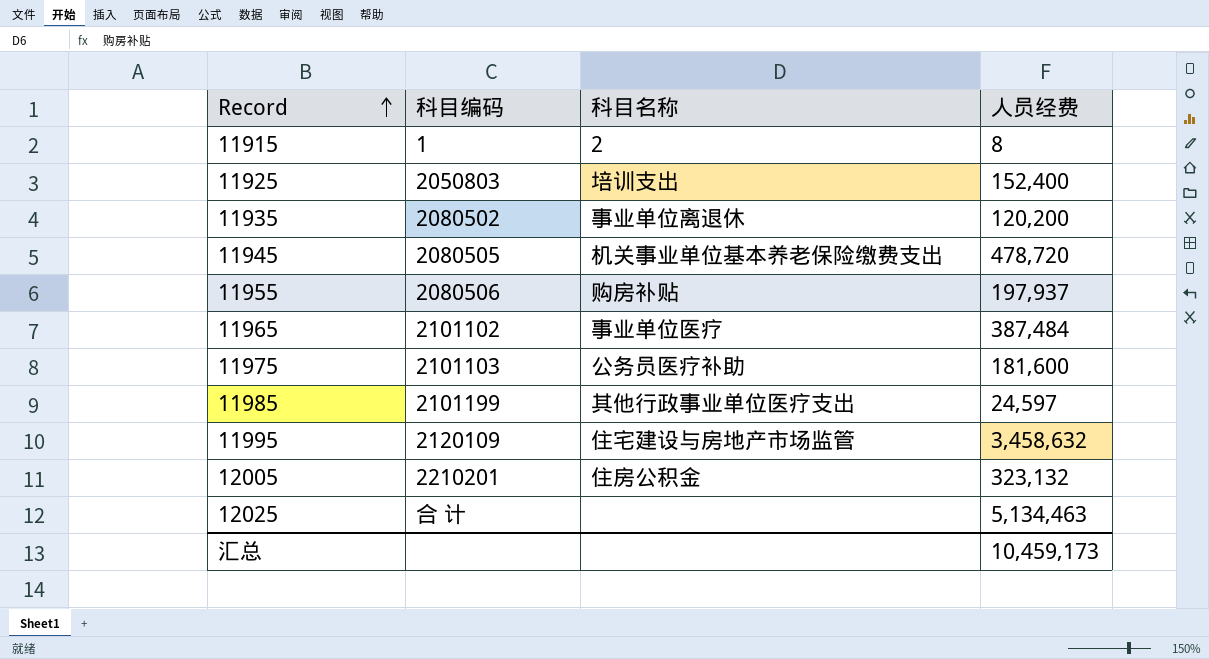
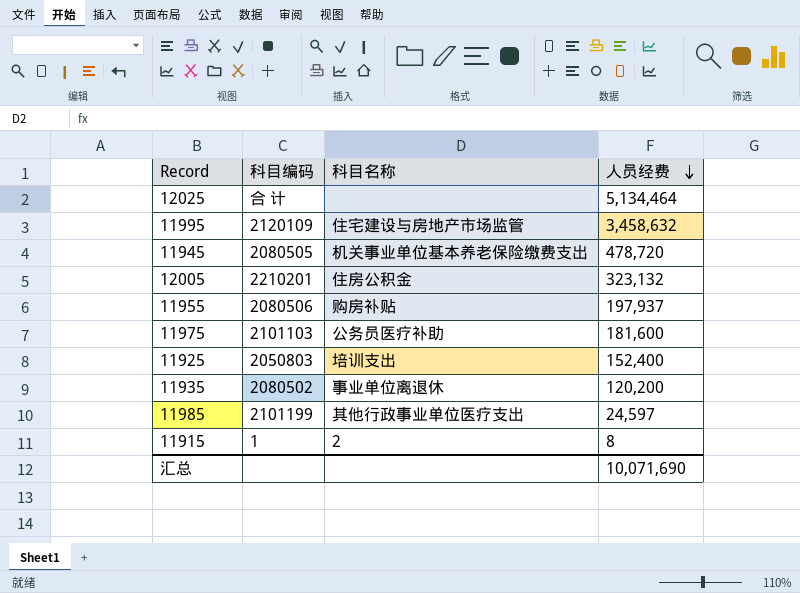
row order: Record ascending -> 人员经费 descending
row 11965: 2101102 | 事业单位医疗 | 387,484 -> none
12025 | 人员经费: 5,134,463 -> 5,134,464
汇总 | 人员经费: 10,459,173 -> 10,071,690

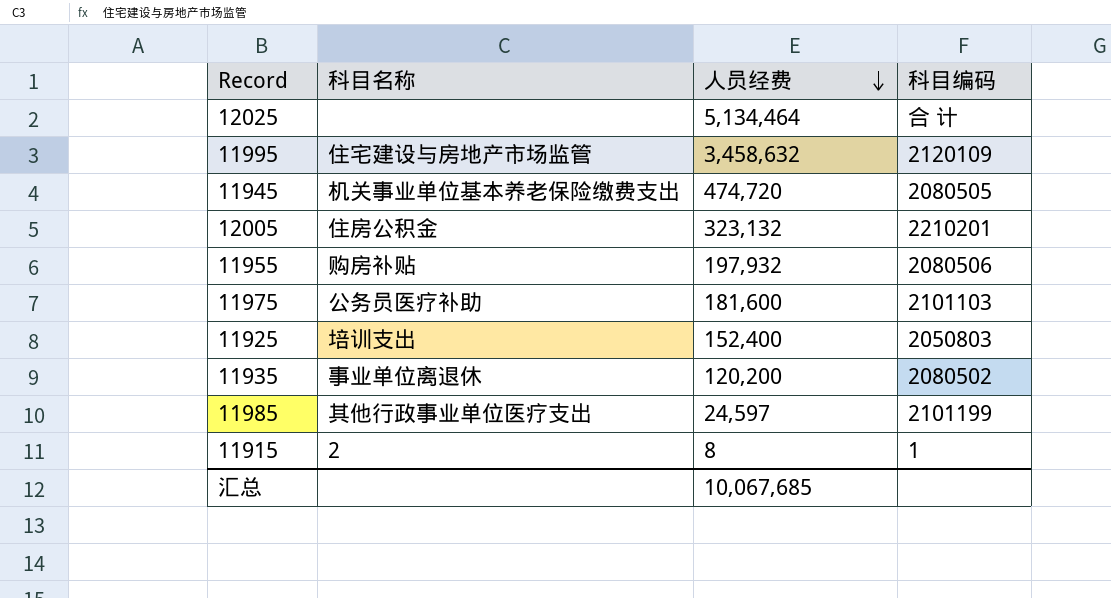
column 科目编码 | position: 2 -> 4
11945 | 人员经费: 478,720 -> 474,720
11955 | 人员经费: 197,937 -> 197,932
汇总 | 人员经费: 10,071,690 -> 10,067,685

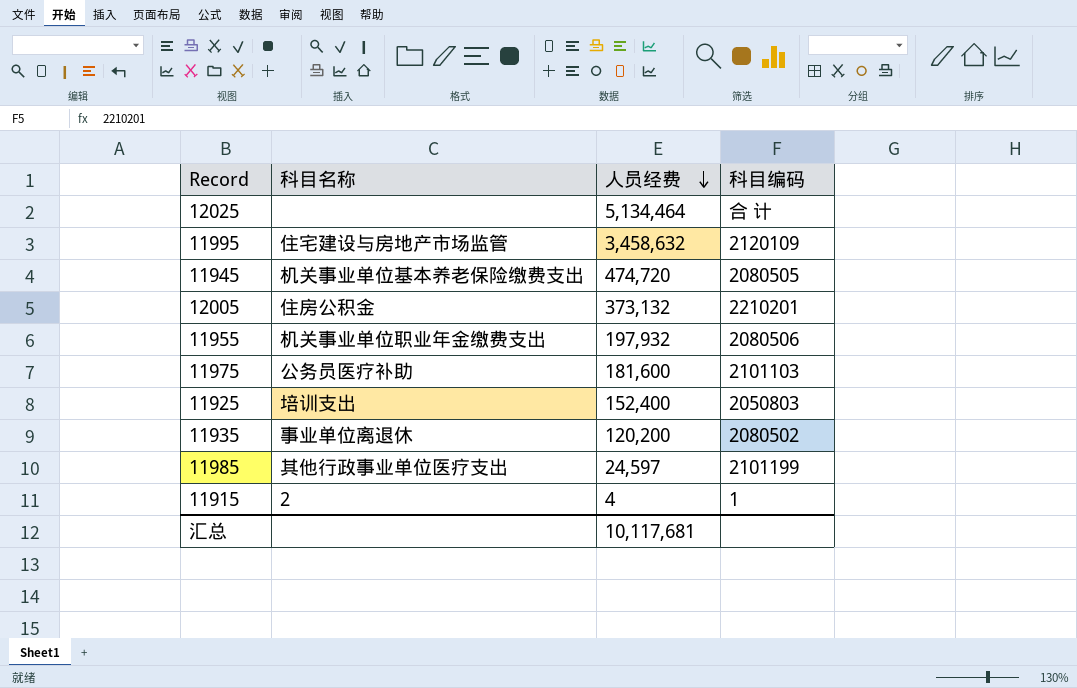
12005 | 人员经费: 323,132 -> 373,132
11955 | 科目名称: 购房补贴 -> 机关事业单位职业年金缴费支出
11915 | 人员经费: 8 -> 4
汇总 | 人员经费: 10,067,685 -> 10,117,681

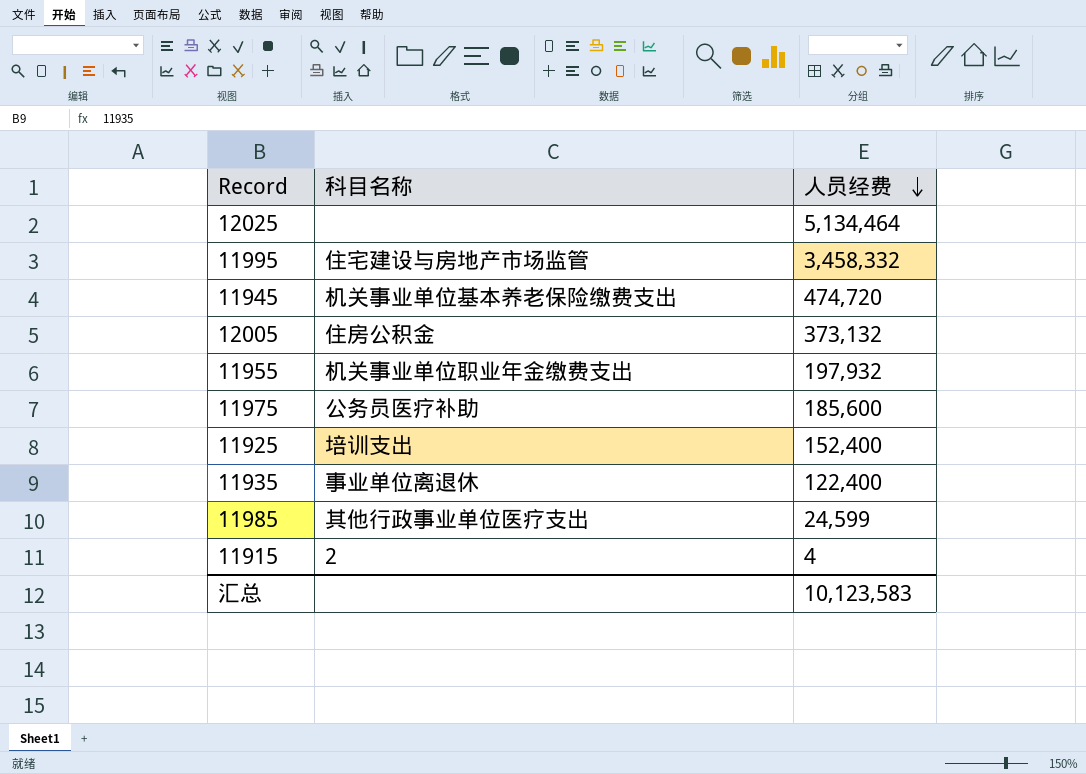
column 科目编码 | position: 4 -> none
11995 | 人员经费: 3,458,632 -> 3,458,332
11975 | 人员经费: 181,600 -> 185,600
11935 | 人员经费: 120,200 -> 122,400
11985 | 人员经费: 24,597 -> 24,599
汇总 | 人员经费: 10,117,681 -> 10,123,583

